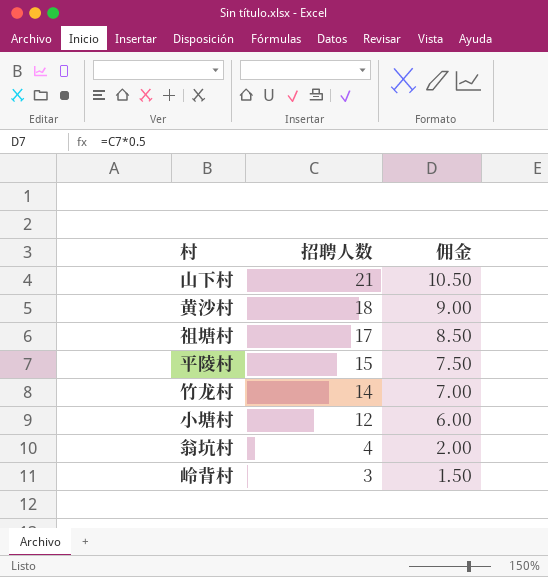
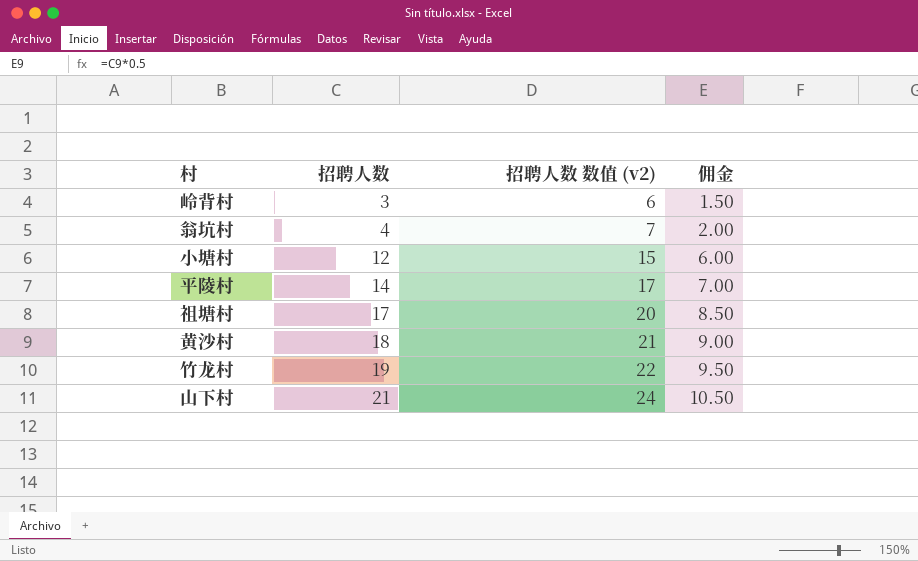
row order: 招聘人数 descending -> 招聘人数 ascending
column 招聘人数 数值 (v2) | formula: none -> [招聘人数] + 3
平陵村 | 招聘人数: 15 -> 14
平陵村 | 佣金: 7.50 -> 7.00
竹龙村 | 招聘人数: 14 -> 19
竹龙村 | 佣金: 7.00 -> 9.50

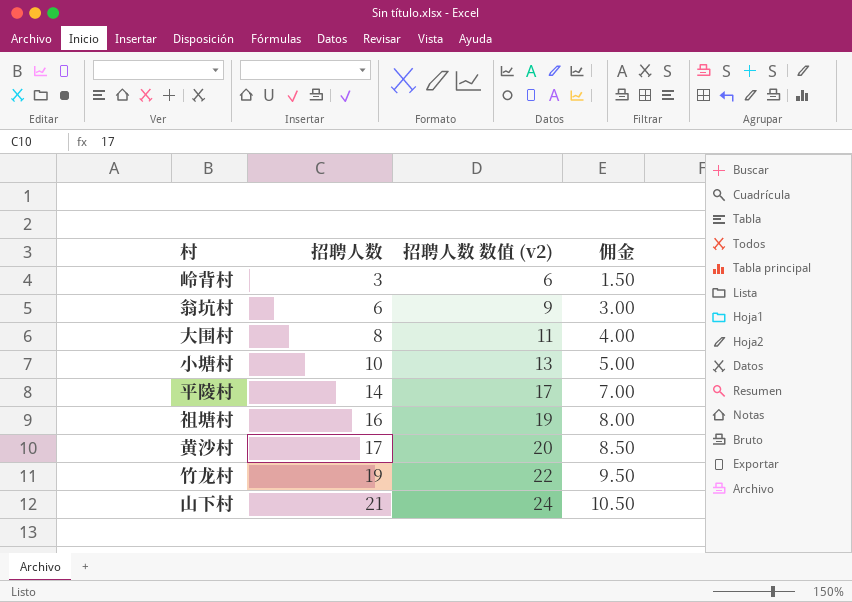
翁坑村 | 招聘人数: 4 -> 6
翁坑村 | 招聘人数 数值 (v2): 7 -> 9
翁坑村 | 佣金: 2.00 -> 3.00
row 大围村: none -> 8 | 11 | 4.00
小塘村 | 招聘人数: 12 -> 10
小塘村 | 招聘人数 数值 (v2): 15 -> 13
小塘村 | 佣金: 6.00 -> 5.00
祖塘村 | 招聘人数: 17 -> 16
祖塘村 | 招聘人数 数值 (v2): 20 -> 19
祖塘村 | 佣金: 8.50 -> 8.00
黄沙村 | 招聘人数: 18 -> 17
黄沙村 | 招聘人数 数值 (v2): 21 -> 20
黄沙村 | 佣金: 9.00 -> 8.50

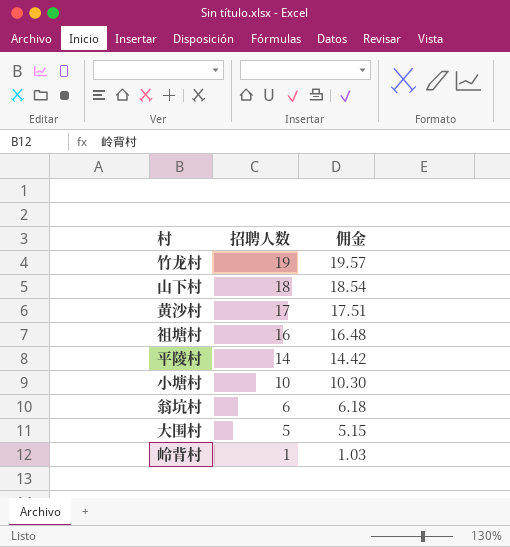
row order: 招聘人数 ascending -> 招聘人数 descending
column 招聘人数 数值 (v2) | formula: [招聘人数] + 3 -> none
column 佣金 | formula: [招聘人数] * 0.5 -> [招聘人数] * 1.03
山下村 | 招聘人数: 21 -> 18
大围村 | 招聘人数: 8 -> 5
岭背村 | 招聘人数: 3 -> 1

